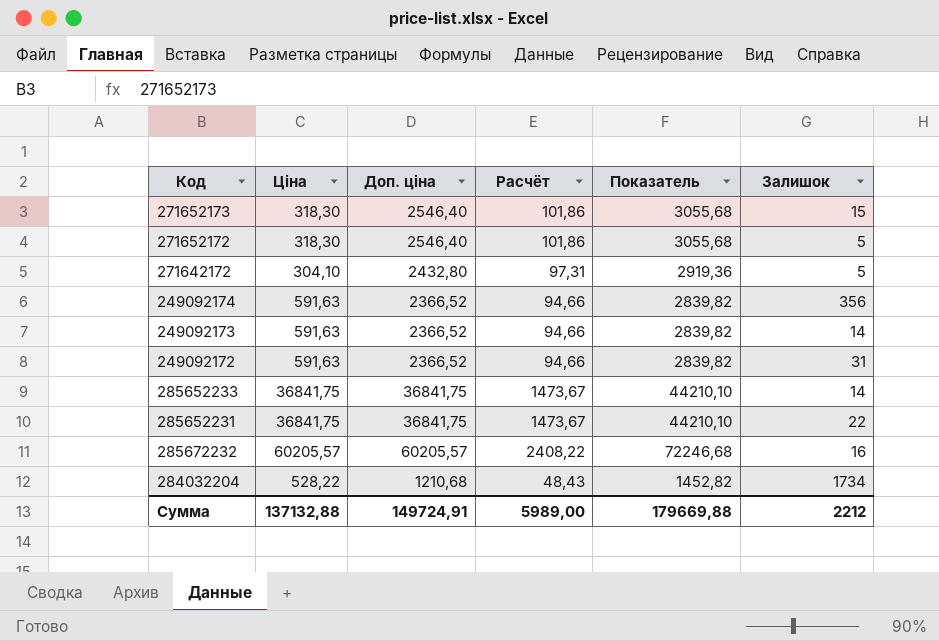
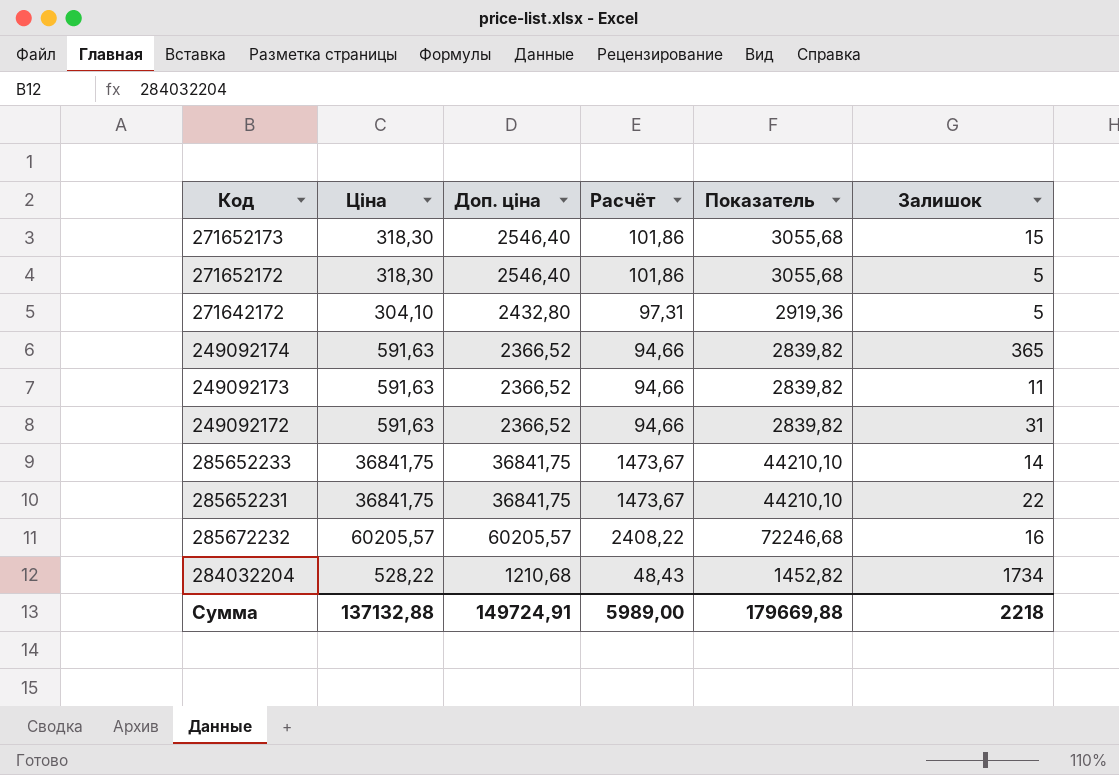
249092174 | Залишок: 356 -> 365
249092173 | Залишок: 14 -> 11
Сумма | Залишок: 2212 -> 2218

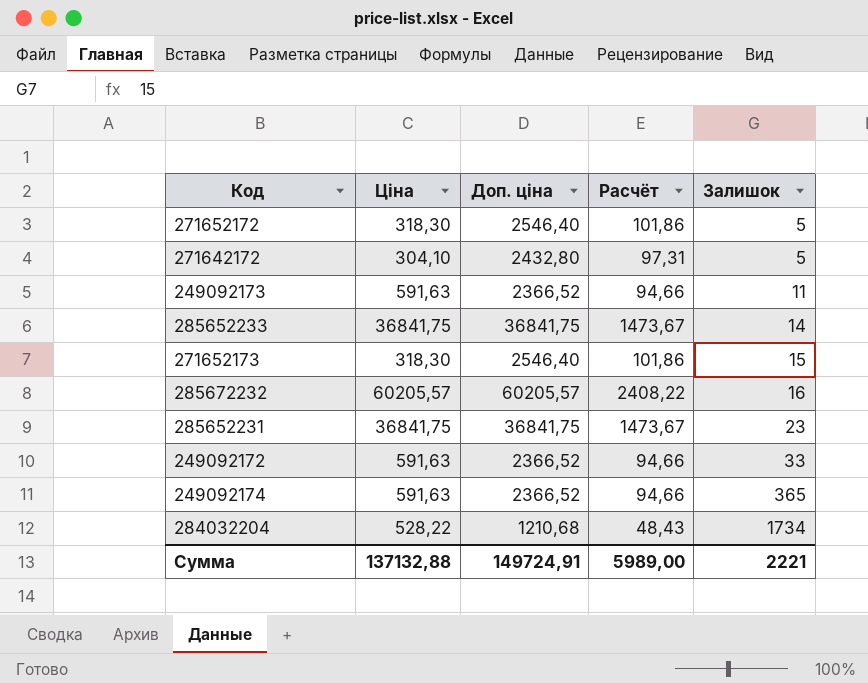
row order: none -> Залишок ascending
column Показатель | formula: [Доп. ціна] * 1,2 -> none
285652231 | Залишок: 22 -> 23
249092172 | Залишок: 31 -> 33
Сумма | Залишок: 2218 -> 2221

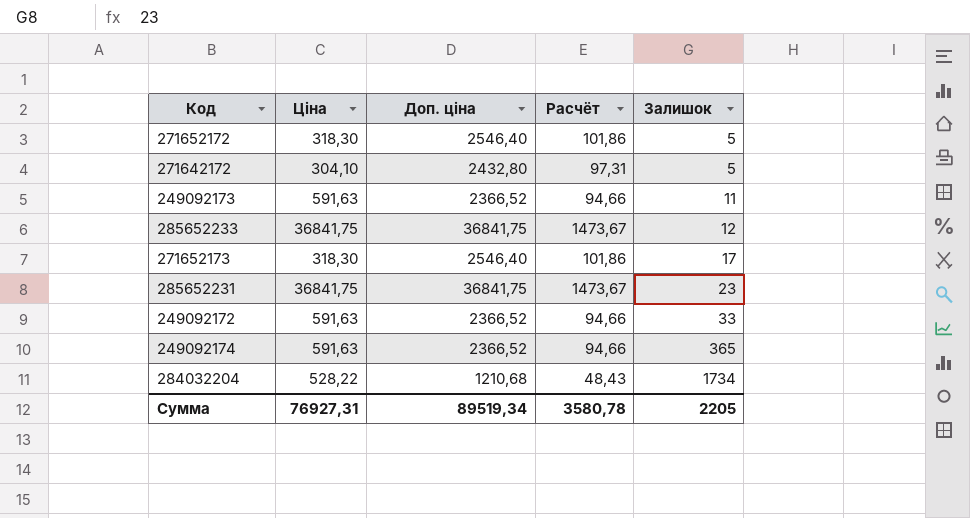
row 285672232: 60205,57 | 60205,57 | 2408,22 | 16 -> none
285652233 | Залишок: 14 -> 12
271652173 | Залишок: 15 -> 17
Сумма | Ціна: 137132,88 -> 76927,31
Сумма | Доп. ціна: 149724,91 -> 89519,34
Сумма | Расчёт: 5989,00 -> 3580,78
Сумма | Залишок: 2221 -> 2205

